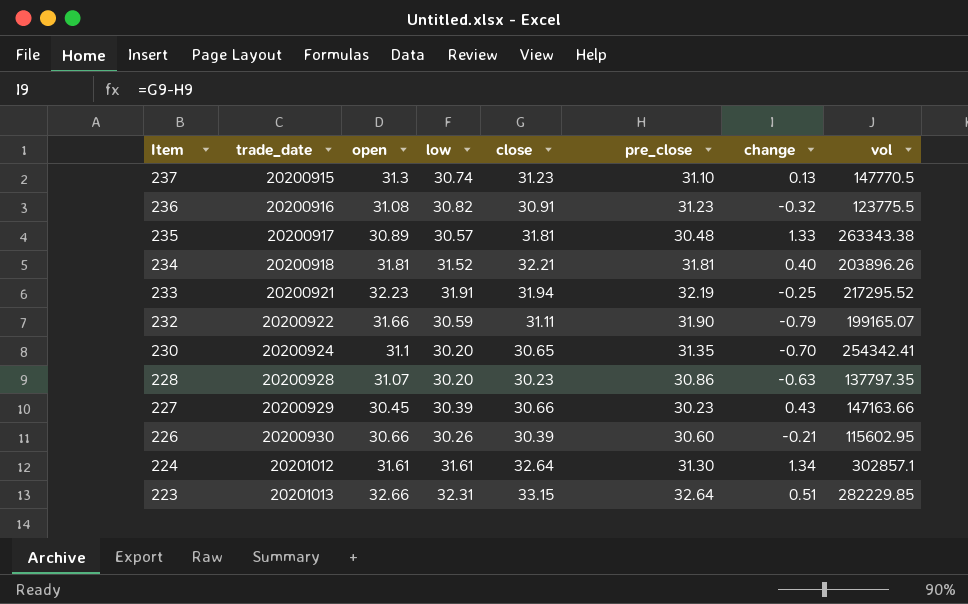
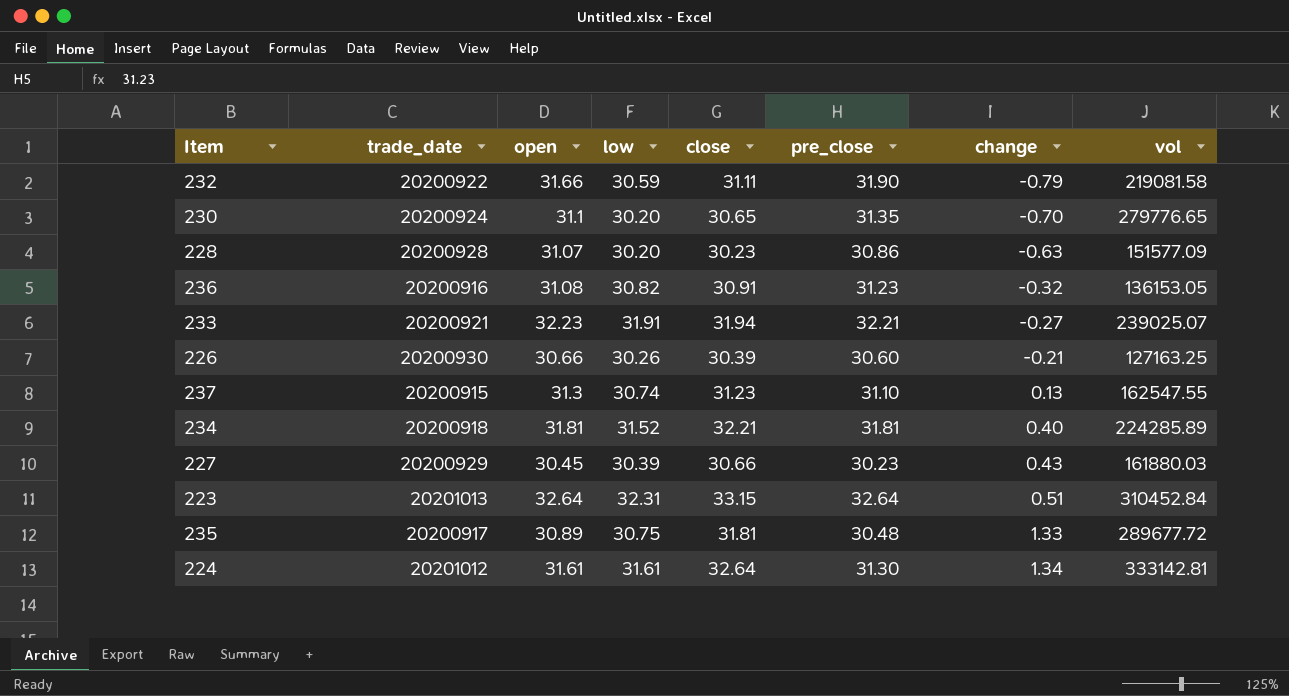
row order: Item descending -> change ascending
232 | vol: 199165.07 -> 219081.58
230 | vol: 254342.41 -> 279776.65
228 | vol: 137797.35 -> 151577.09
236 | vol: 123775.5 -> 136153.05
233 | pre_close: 32.19 -> 32.21
233 | change: -0.25 -> -0.27
233 | vol: 217295.52 -> 239025.07
226 | vol: 115602.95 -> 127163.25
237 | vol: 147770.5 -> 162547.55
234 | vol: 203896.26 -> 224285.89
227 | vol: 147163.66 -> 161880.03
223 | open: 32.66 -> 32.64
223 | vol: 282229.85 -> 310452.84
235 | low: 30.57 -> 30.75
235 | vol: 263343.38 -> 289677.72
224 | vol: 302857.1 -> 333142.81

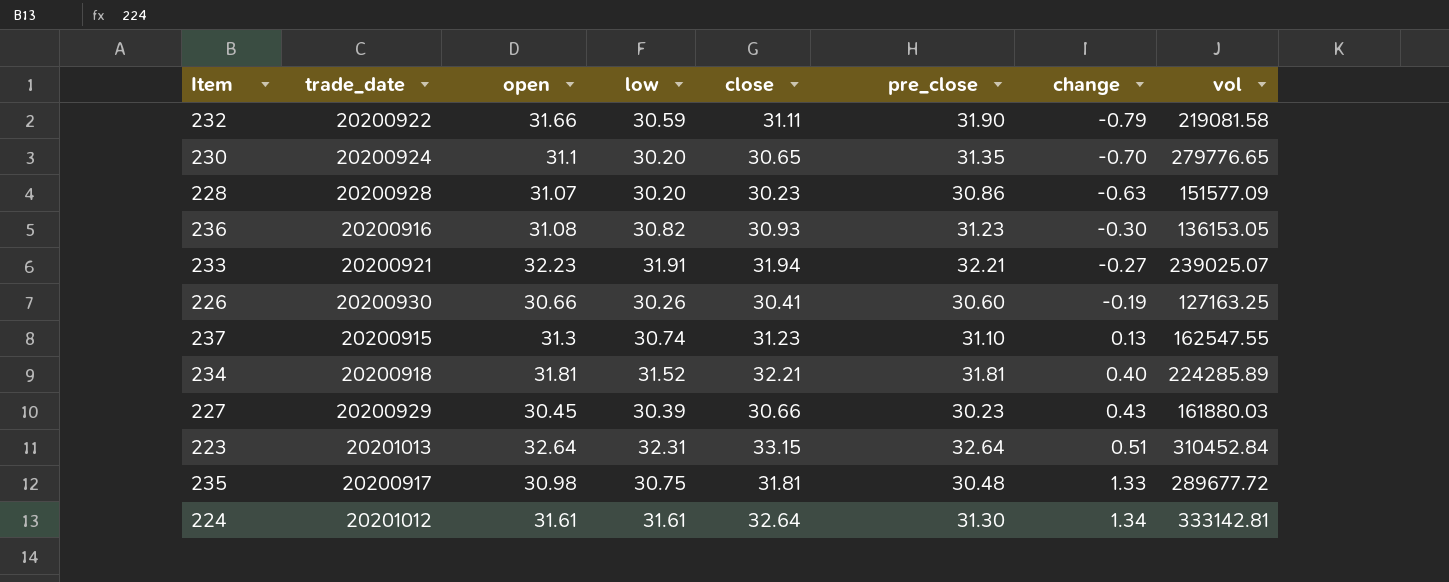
236 | close: 30.91 -> 30.93
236 | change: -0.32 -> -0.30
226 | close: 30.39 -> 30.41
226 | change: -0.21 -> -0.19
235 | open: 30.89 -> 30.98

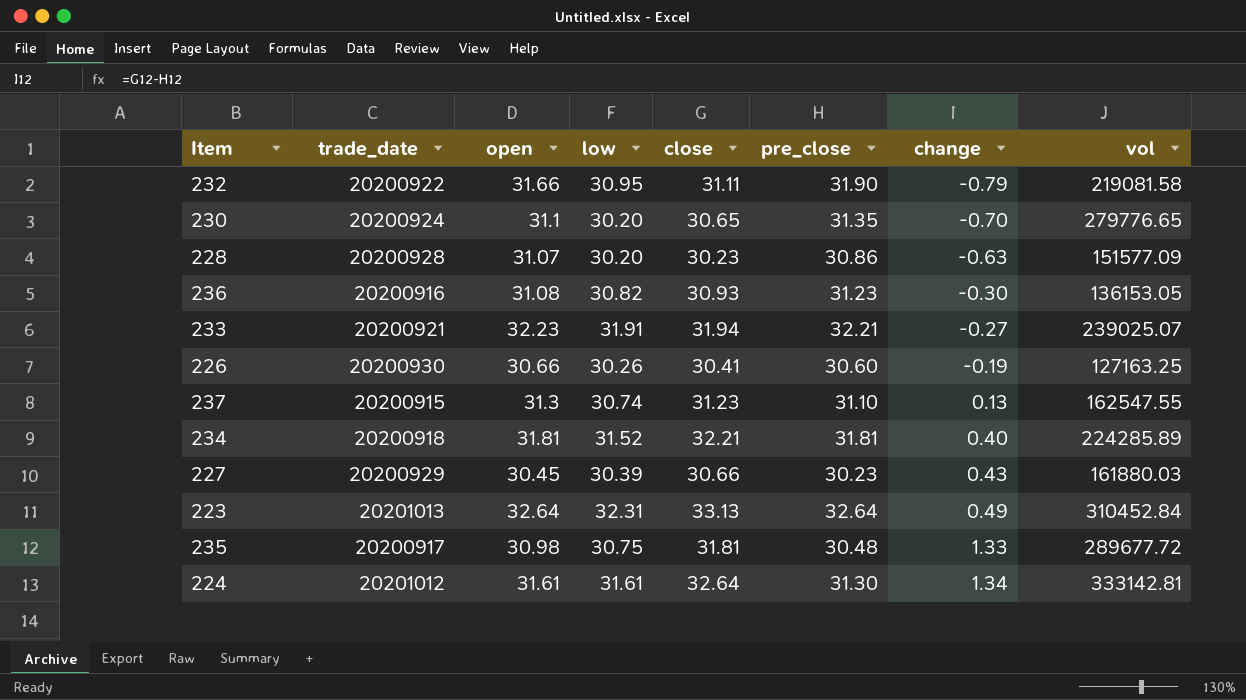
232 | low: 30.59 -> 30.95
223 | close: 33.15 -> 33.13
223 | change: 0.51 -> 0.49

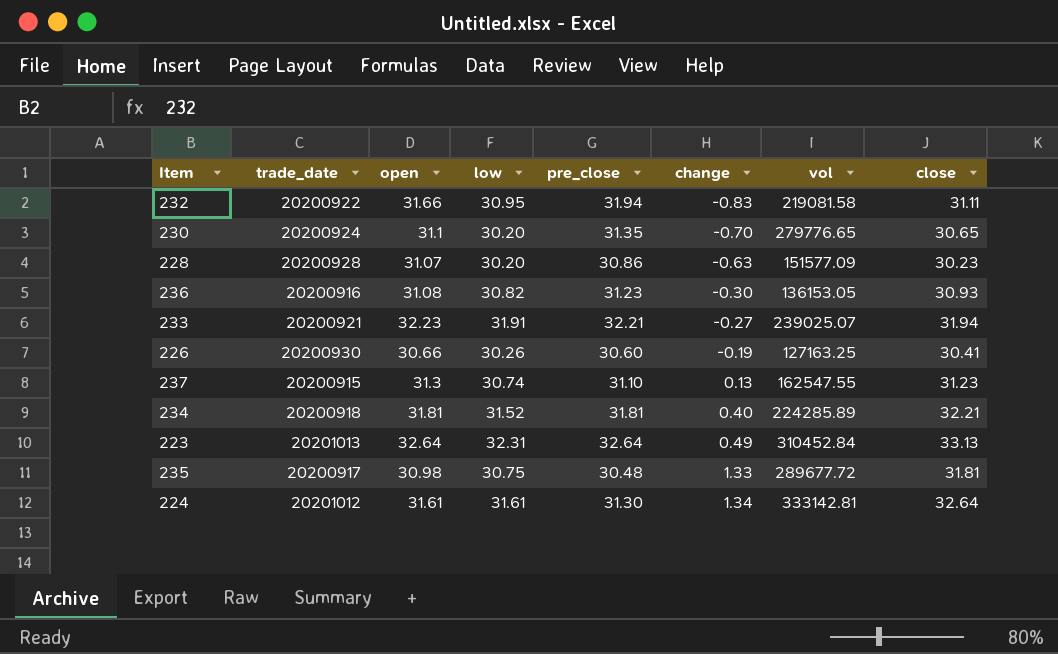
column close | position: 5 -> 8
row 227: 20200929 | 30.45 | 30.39 | 30.66 | 30.23 | 0.43 | 161880.03 -> none
232 | pre_close: 31.90 -> 31.94
232 | change: -0.79 -> -0.83

